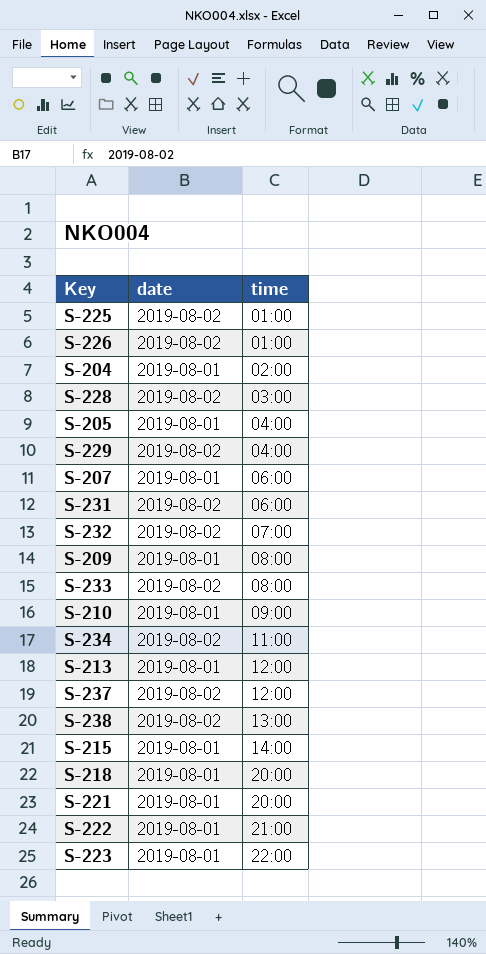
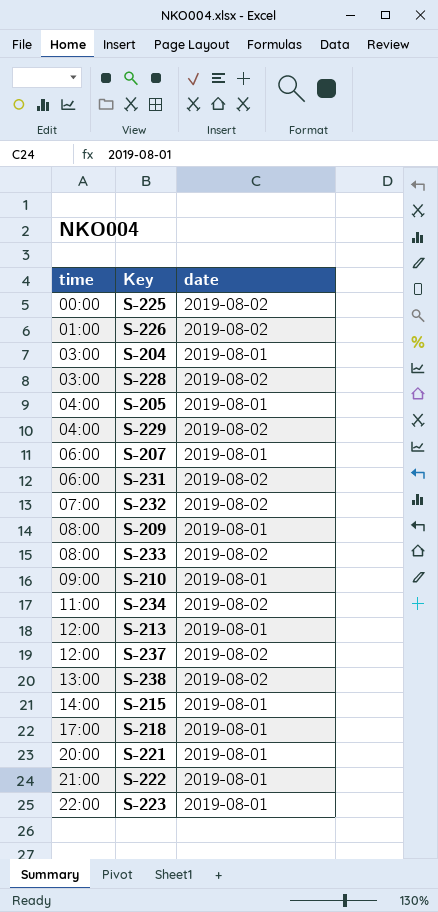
column time | position: 3 -> 1
S-225 | time: 01:00 -> 00:00
S-204 | time: 02:00 -> 03:00
S-218 | time: 20:00 -> 17:00

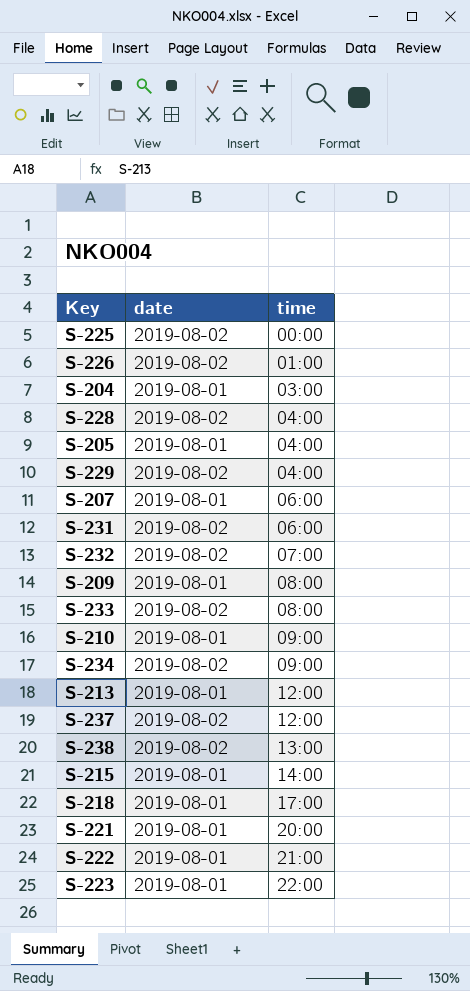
column time | position: 1 -> 3
S-228 | time: 03:00 -> 04:00
S-234 | time: 11:00 -> 09:00

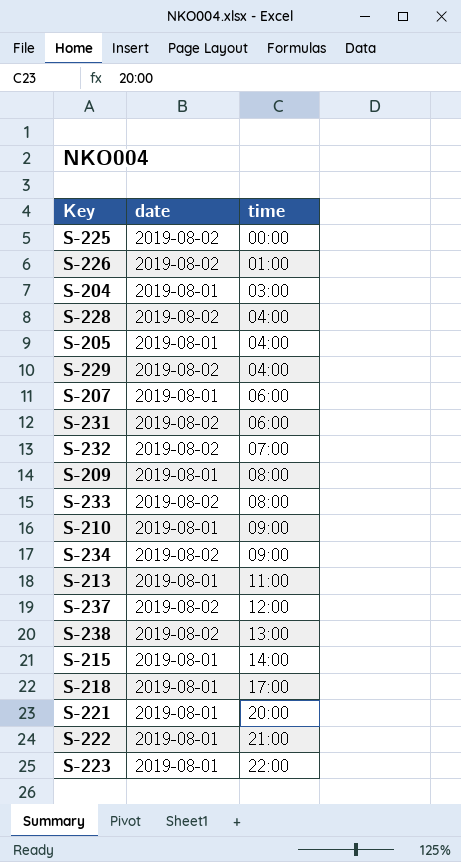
S-213 | time: 12:00 -> 11:00

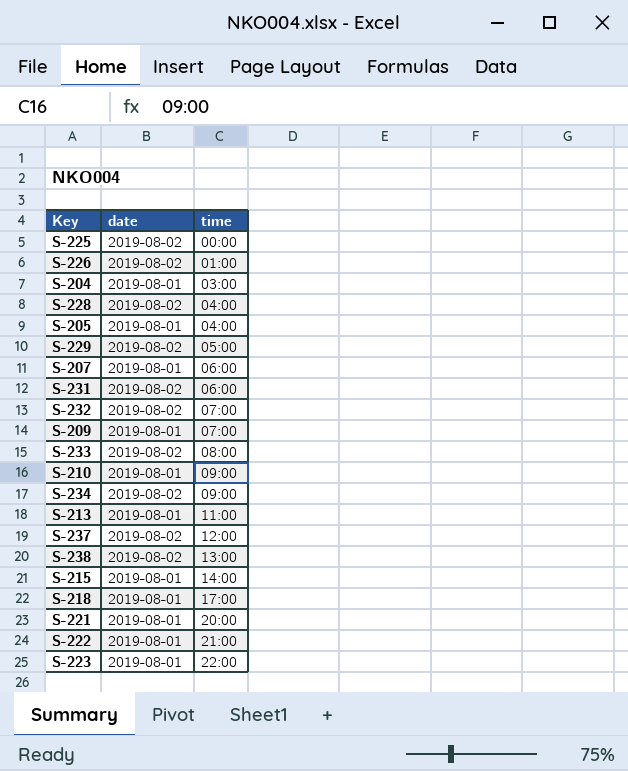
S-229 | time: 04:00 -> 05:00
S-209 | time: 08:00 -> 07:00

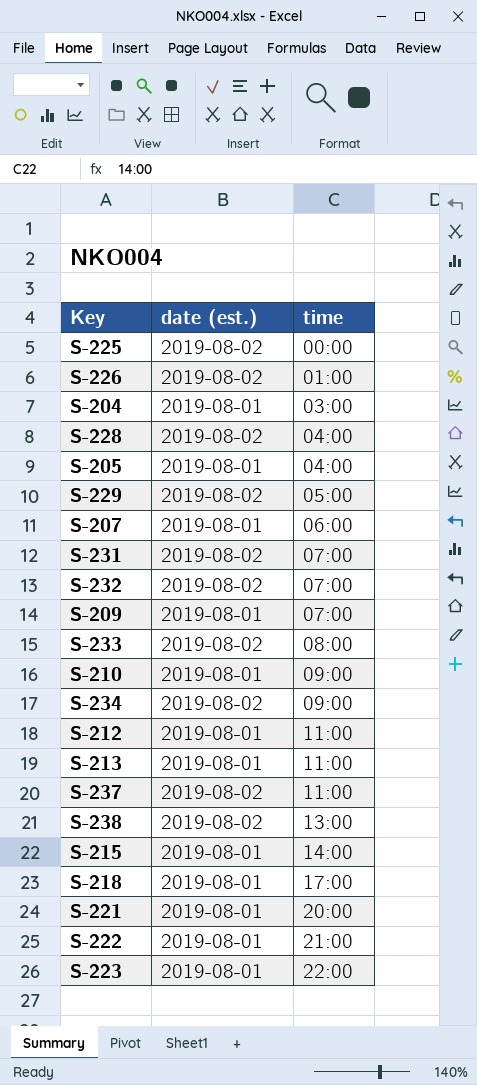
column name: date -> date (est.)
S-231 | time: 06:00 -> 07:00
row S-212: none -> 2019-08-01 | 11:00
S-237 | time: 12:00 -> 11:00

